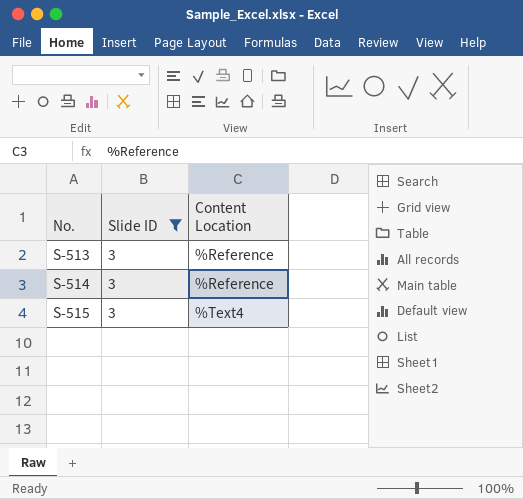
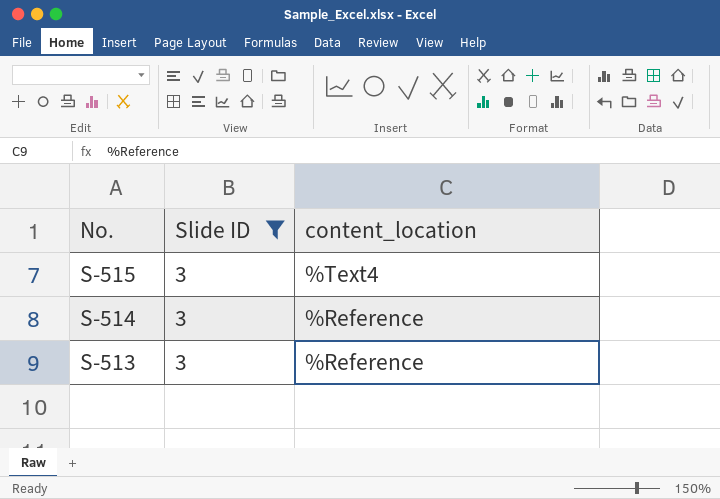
row order: No. ascending -> No. descending
column name: Content Location -> content_location

